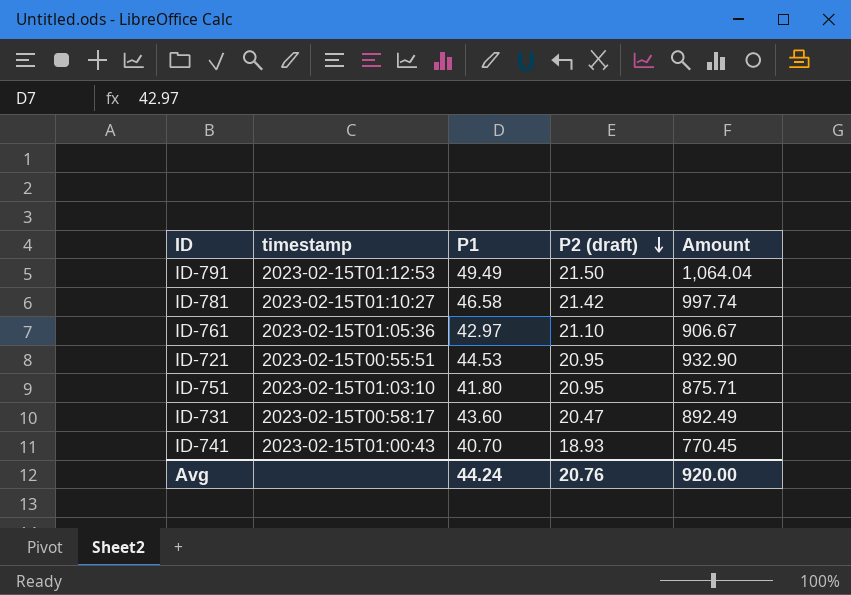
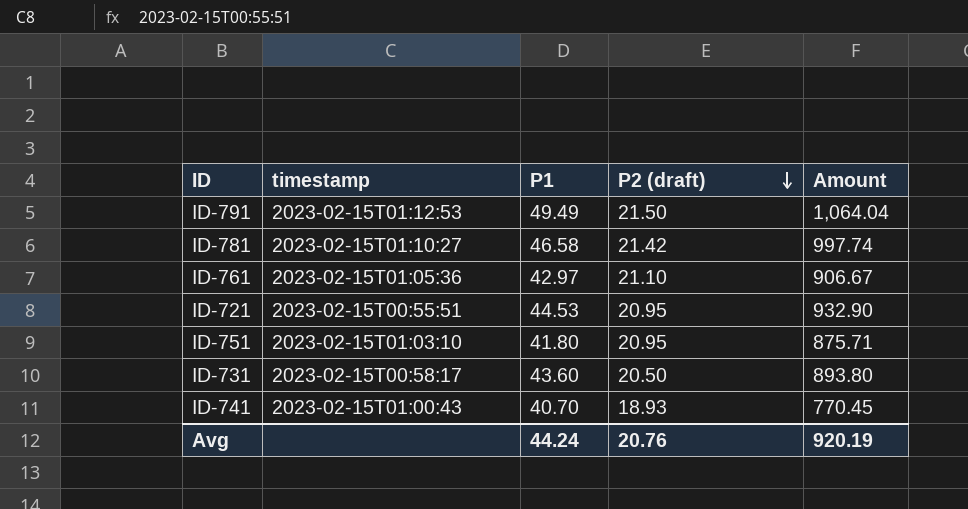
ID-731 | P2 (draft): 20.47 -> 20.50
ID-731 | Amount: 892.49 -> 893.80
Avg | Amount: 920.00 -> 920.19

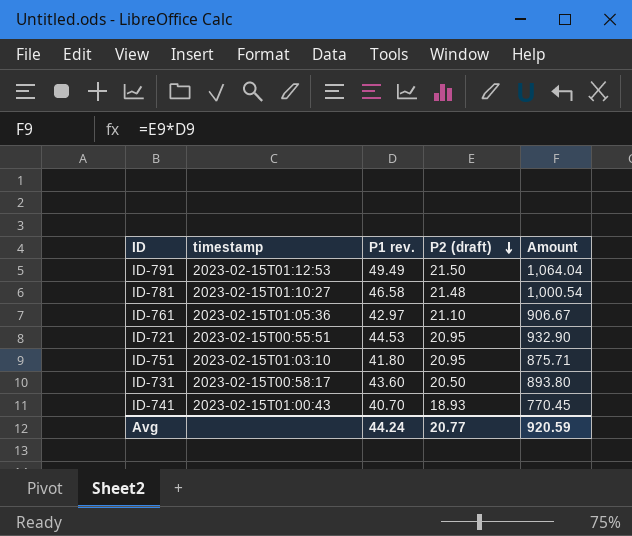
column name: P1 -> P1 rev.
ID-781 | P2 (draft): 21.42 -> 21.48
ID-781 | Amount: 997.74 -> 1,000.54
Avg | P2 (draft): 20.76 -> 20.77
Avg | Amount: 920.19 -> 920.59

